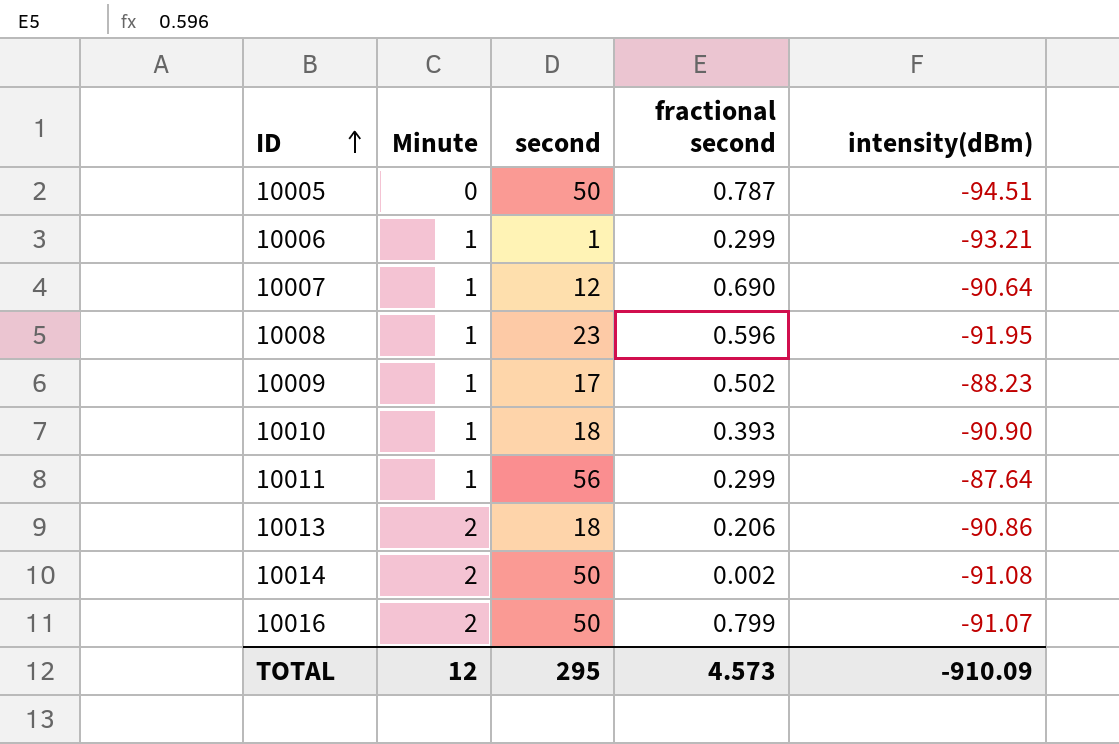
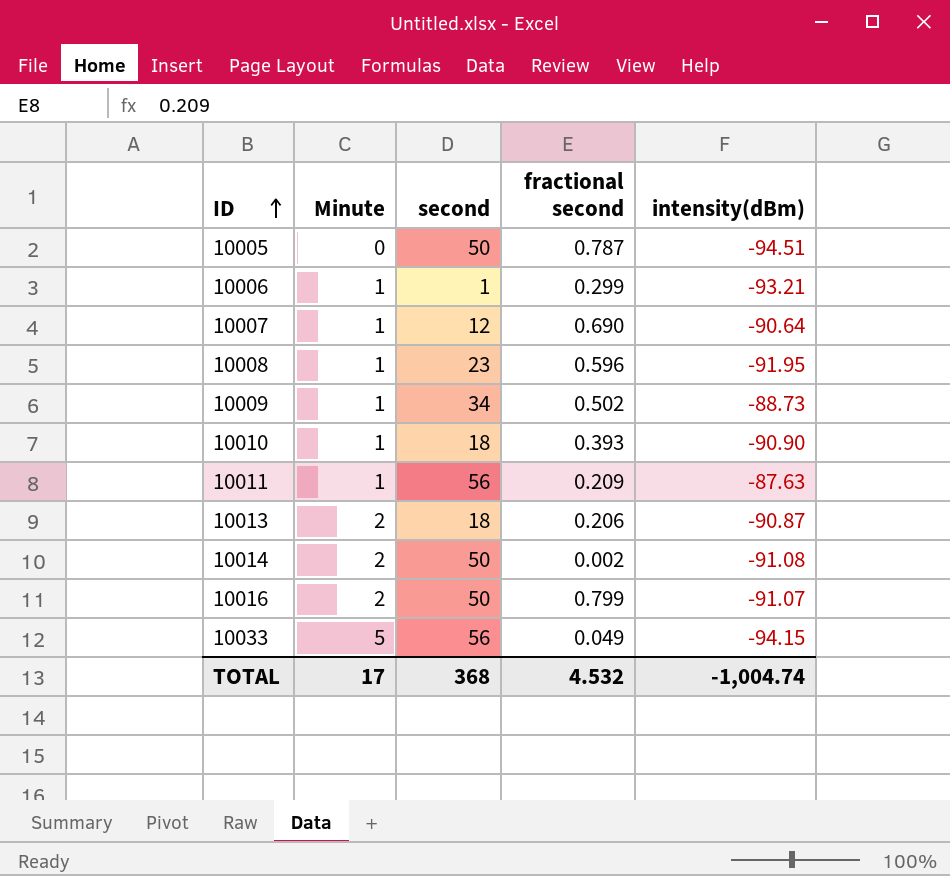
10009 | second: 17 -> 34
10009 | intensity(dBm): -88.23 -> -88.73
10011 | fractional second: 0.299 -> 0.209
10011 | intensity(dBm): -87.64 -> -87.63
10013 | intensity(dBm): -90.86 -> -90.87
row 10033: none -> 5 | 56 | 0.049 | -94.15
TOTAL | Minute: 12 -> 17
TOTAL | second: 295 -> 368
TOTAL | fractional second: 4.573 -> 4.532
TOTAL | intensity(dBm): -910.09 -> -1,004.74

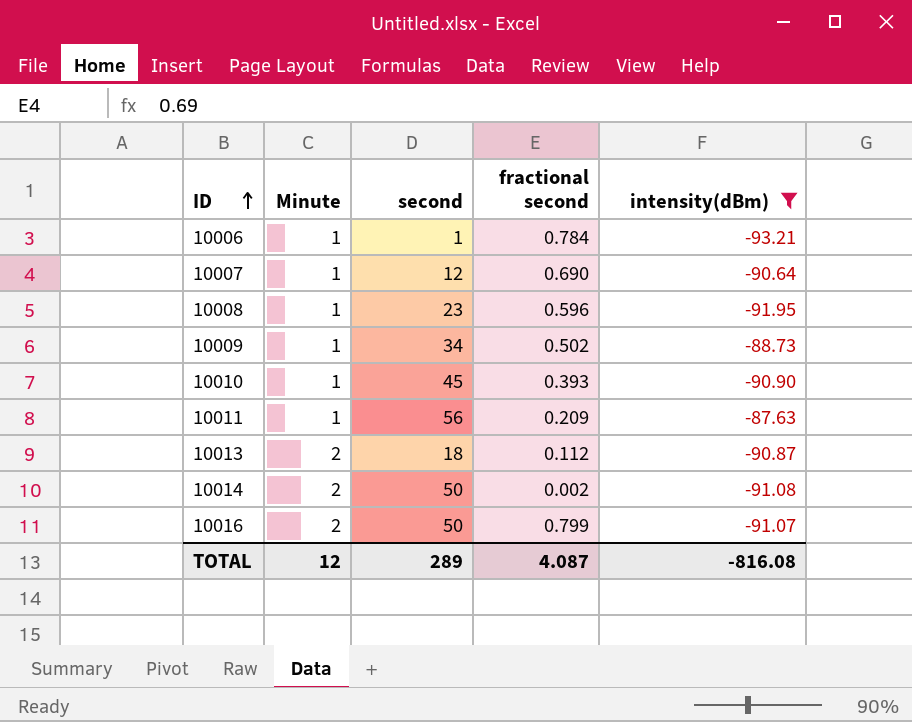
filter: none -> intensity(dBm) >= -93.21
10006 | fractional second: 0.299 -> 0.784
10010 | second: 18 -> 45
10013 | fractional second: 0.206 -> 0.112
TOTAL | Minute: 17 -> 12
TOTAL | second: 368 -> 289
TOTAL | fractional second: 4.532 -> 4.087
TOTAL | intensity(dBm): -1,004.74 -> -816.08

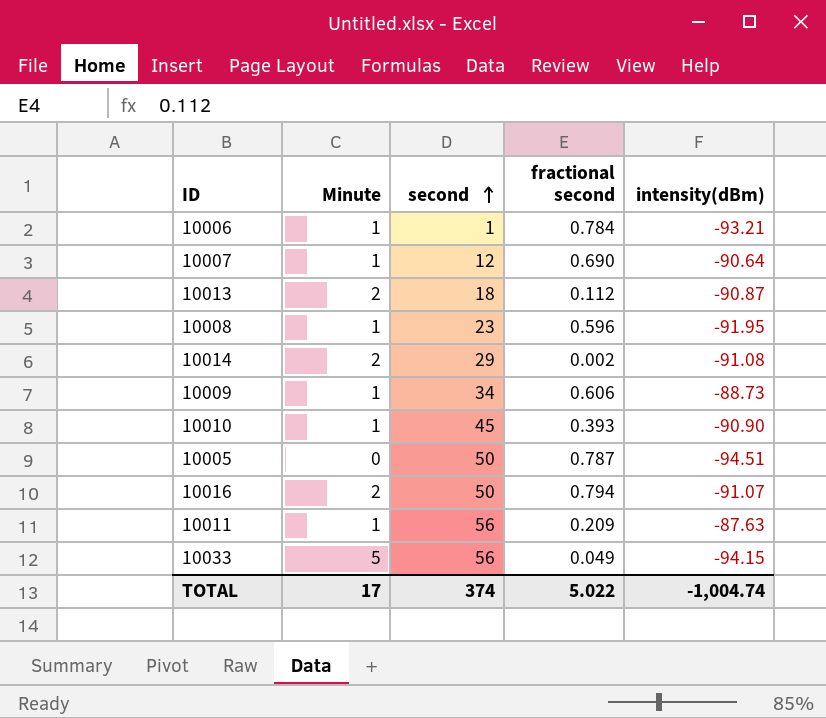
filter: intensity(dBm) >= -93.21 -> none
row order: ID ascending -> second ascending
10014 | second: 50 -> 29
10009 | fractional second: 0.502 -> 0.606
10016 | fractional second: 0.799 -> 0.794
TOTAL | Minute: 12 -> 17
TOTAL | second: 289 -> 374
TOTAL | fractional second: 4.087 -> 5.022
TOTAL | intensity(dBm): -816.08 -> -1,004.74

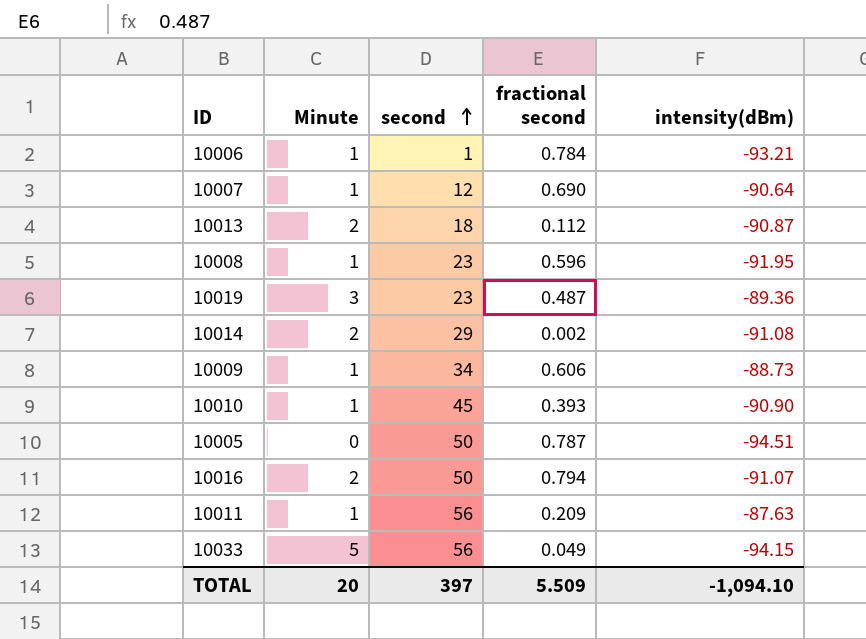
row 10019: none -> 3 | 23 | 0.487 | -89.36
TOTAL | Minute: 17 -> 20
TOTAL | second: 374 -> 397
TOTAL | fractional second: 5.022 -> 5.509
TOTAL | intensity(dBm): -1,004.74 -> -1,094.10

